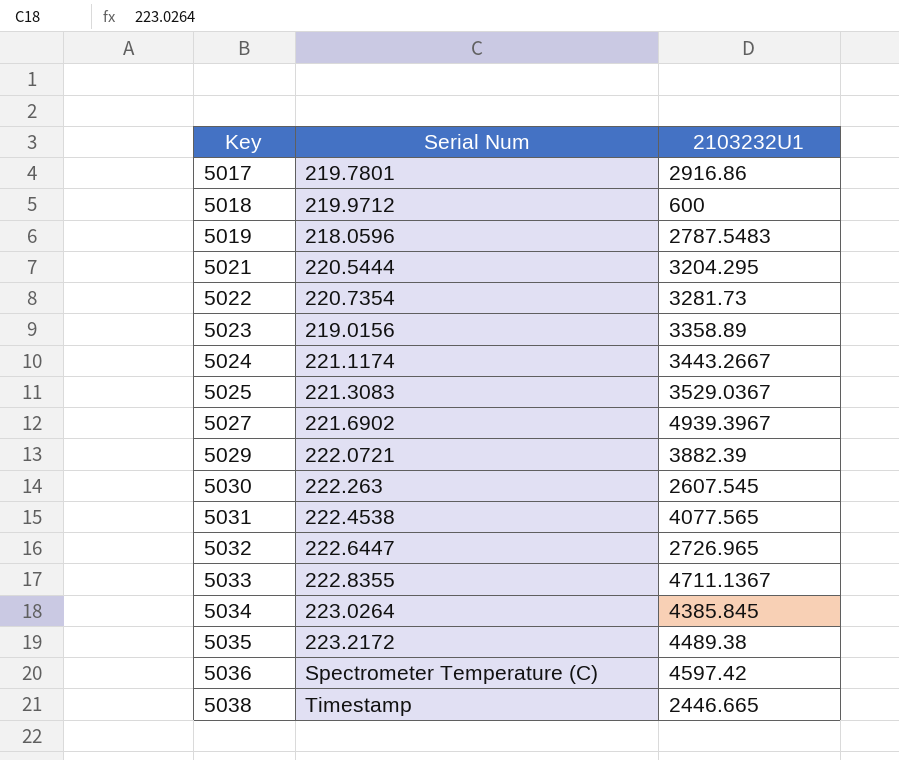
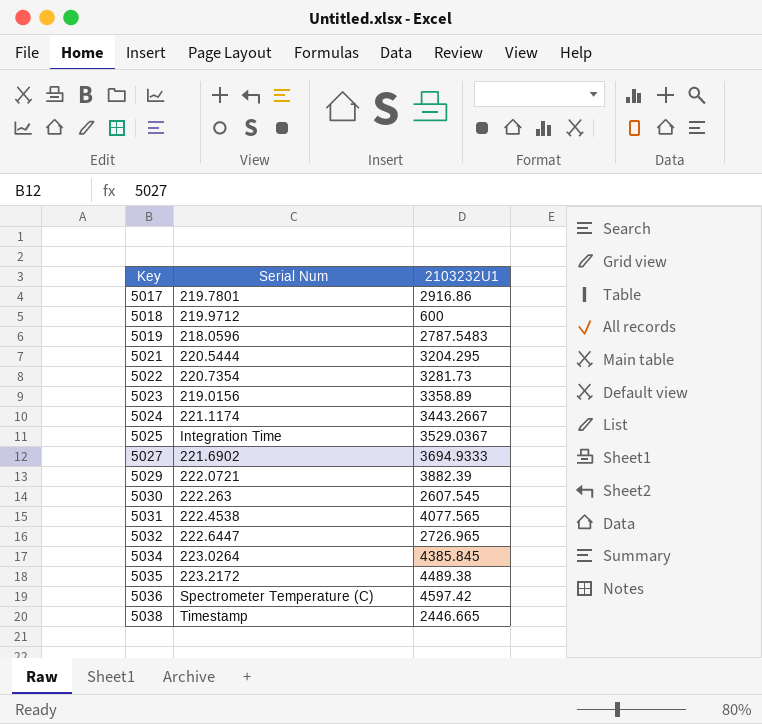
row 5033: 222.8355 | 4711.1367 -> none
5025 | Serial Num: 221.3083 -> Integration Time
5027 | 2103232U1: 4939.3967 -> 3694.9333

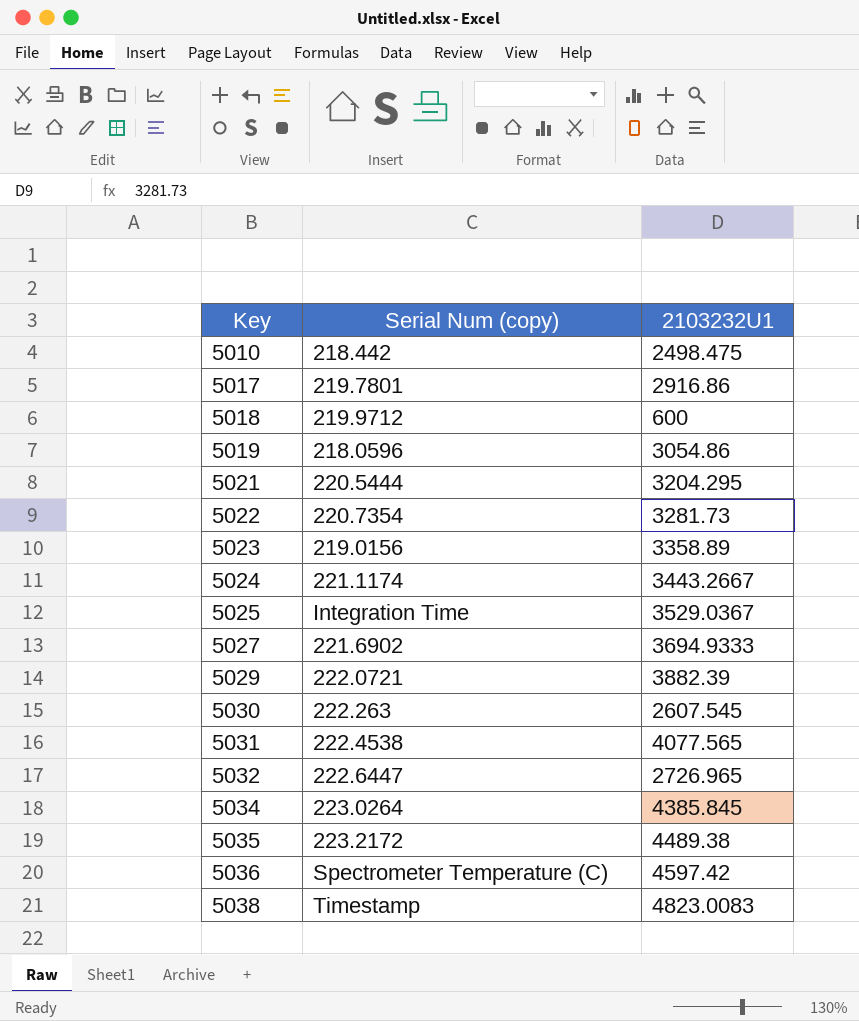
column name: Serial Num -> Serial Num (copy)
row 5010: none -> 218.442 | 2498.475
5019 | 2103232U1: 2787.5483 -> 3054.86
5038 | 2103232U1: 2446.665 -> 4823.0083

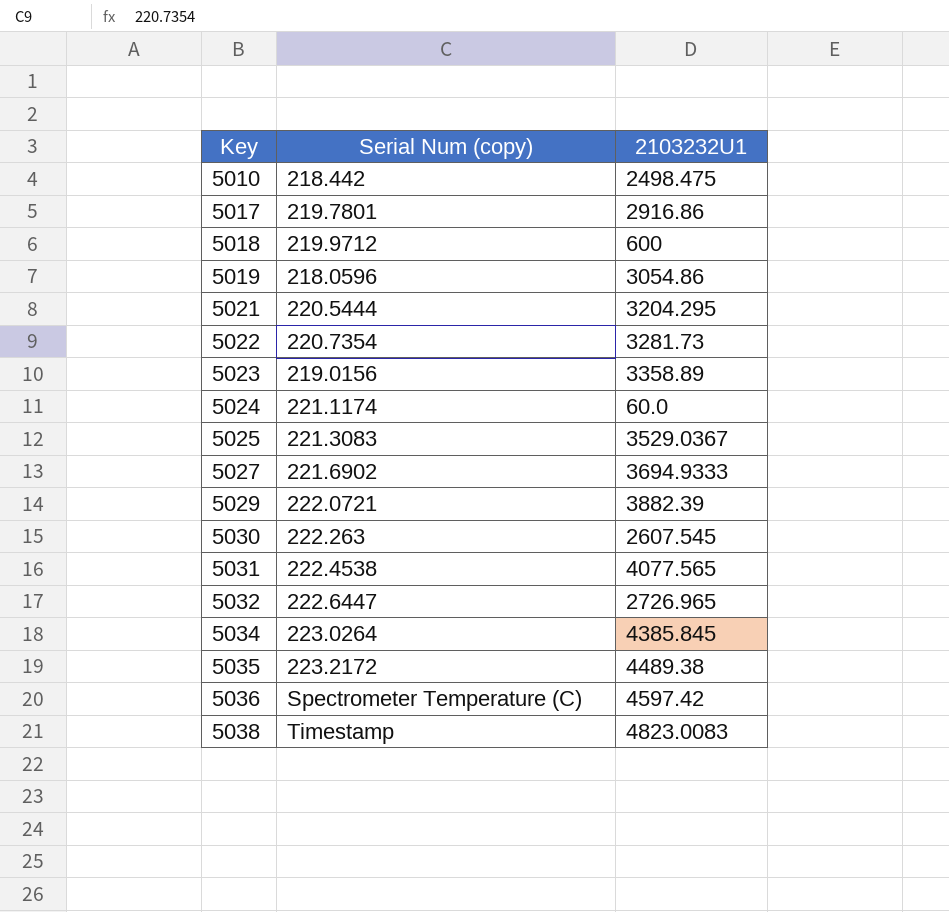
5024 | 2103232U1: 3443.2667 -> 60.0
5025 | Serial Num (copy): Integration Time -> 221.3083

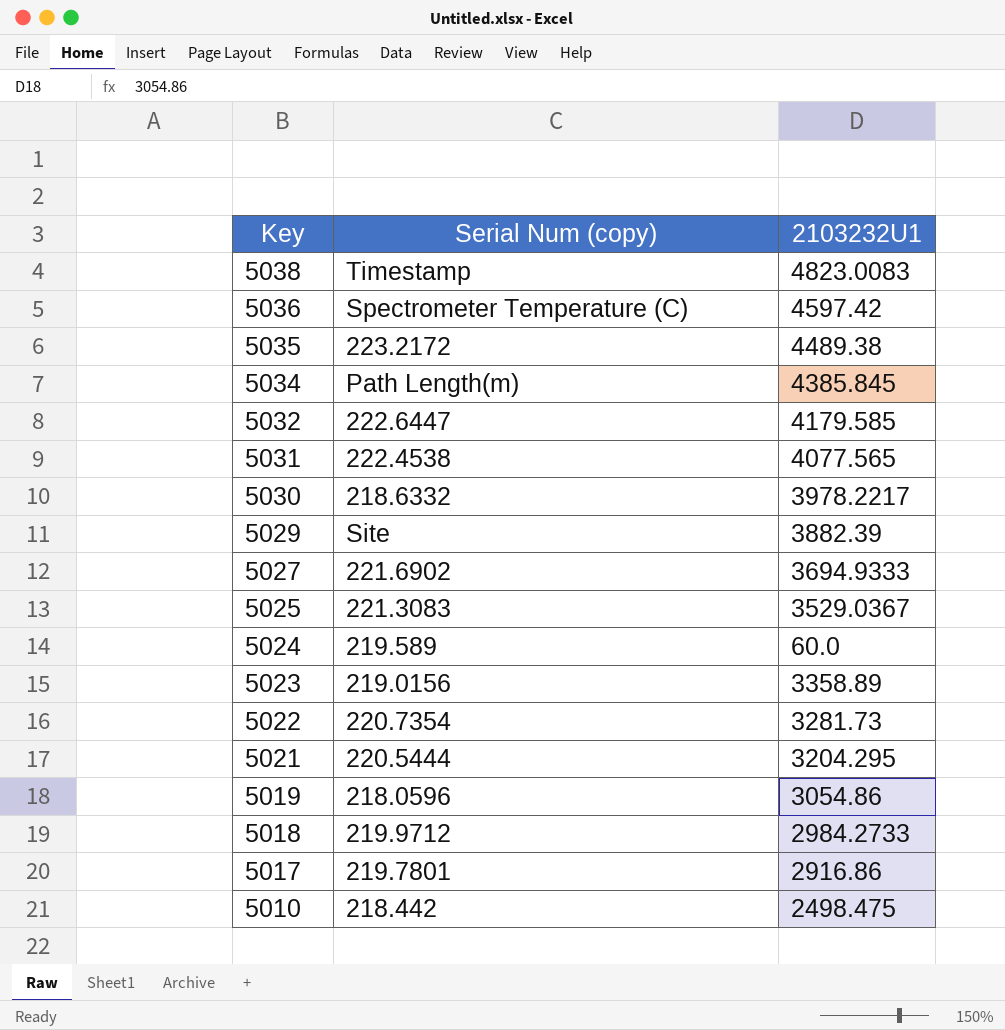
row order: Key ascending -> Key descending
5034 | Serial Num (copy): 223.0264 -> Path Length(m)
5032 | 2103232U1: 2726.965 -> 4179.585
5030 | Serial Num (copy): 222.263 -> 218.6332
5030 | 2103232U1: 2607.545 -> 3978.2217
5029 | Serial Num (copy): 222.0721 -> Site
5024 | Serial Num (copy): 221.1174 -> 219.589
5018 | 2103232U1: 600 -> 2984.2733

